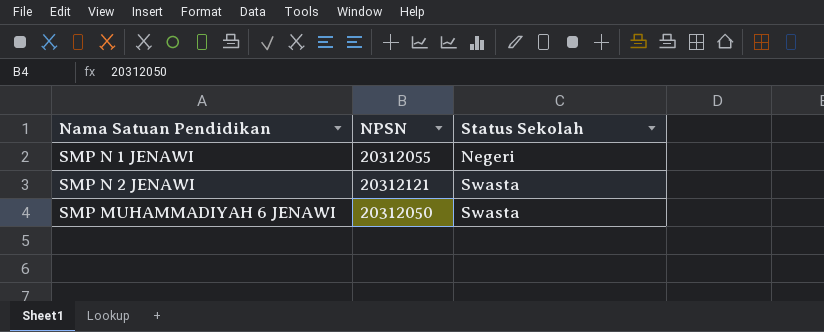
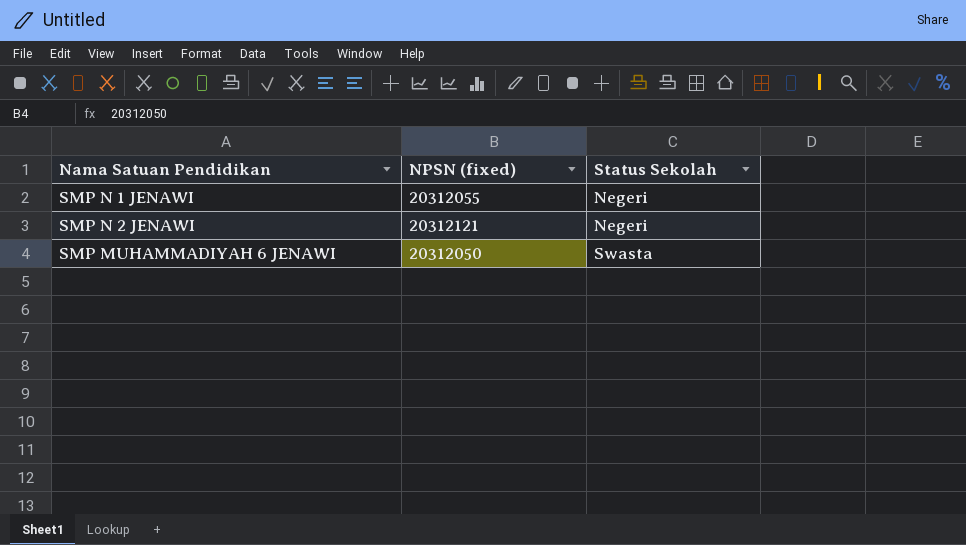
column name: NPSN -> NPSN (fixed)
SMP N 2 JENAWI | Status Sekolah: Swasta -> Negeri

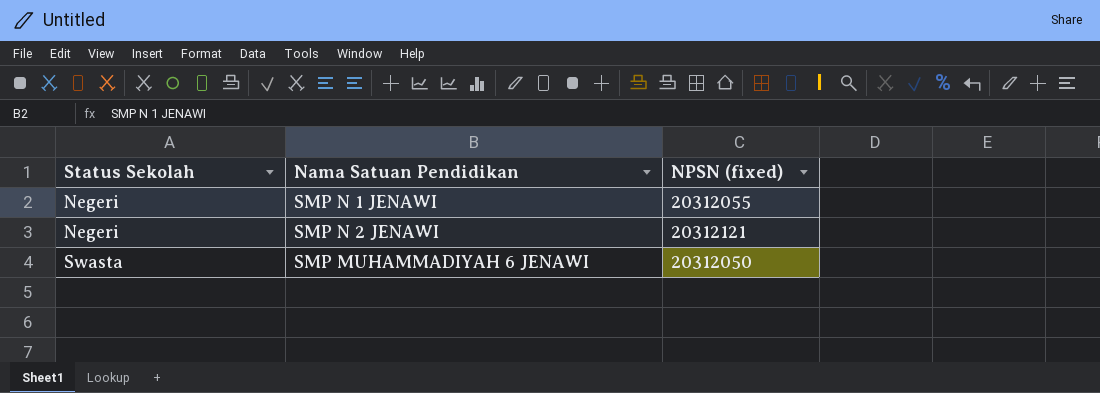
column Status Sekolah | position: 3 -> 1

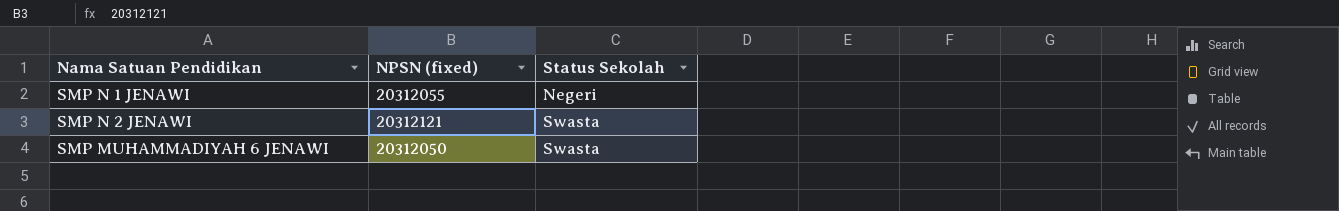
column Status Sekolah | position: 1 -> 3
SMP N 2 JENAWI | Status Sekolah: Negeri -> Swasta

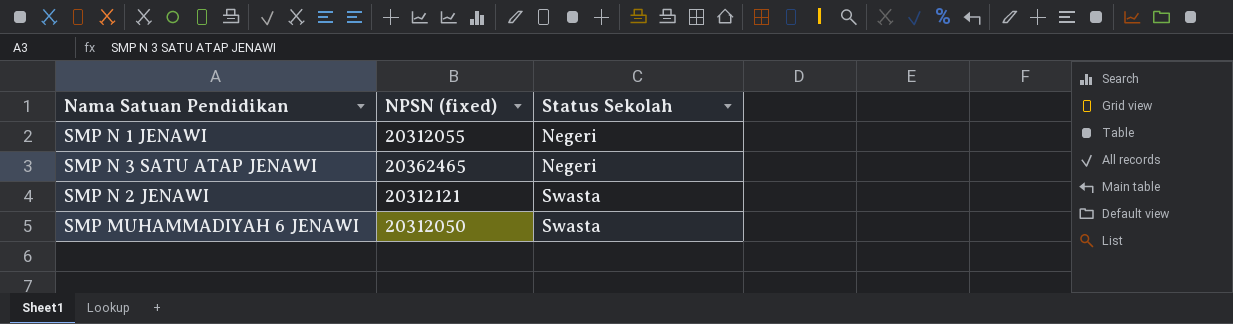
row SMP N 3 SATU ATAP JENAWI: none -> 20362465 | Negeri

